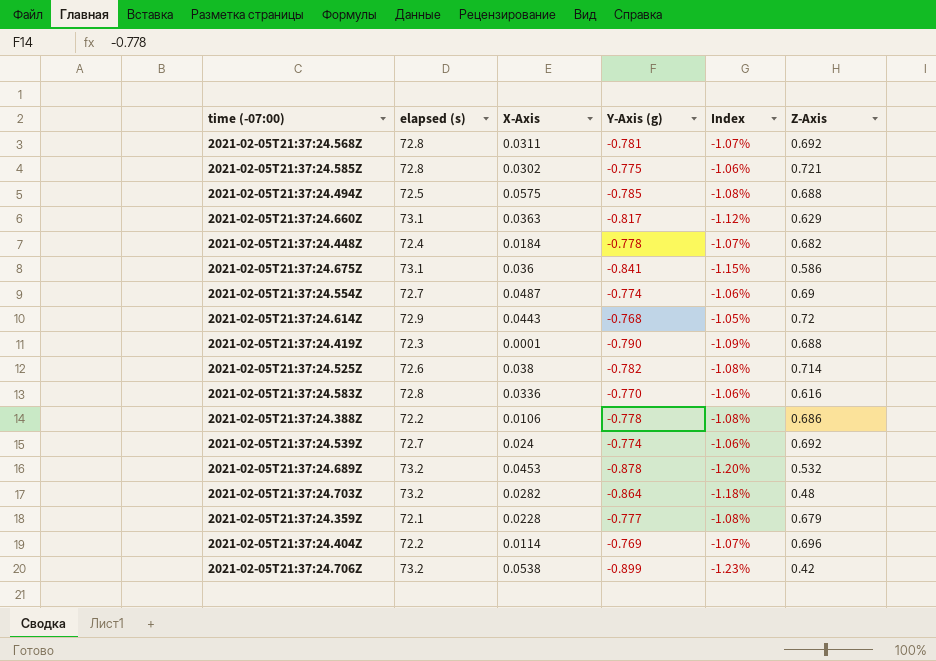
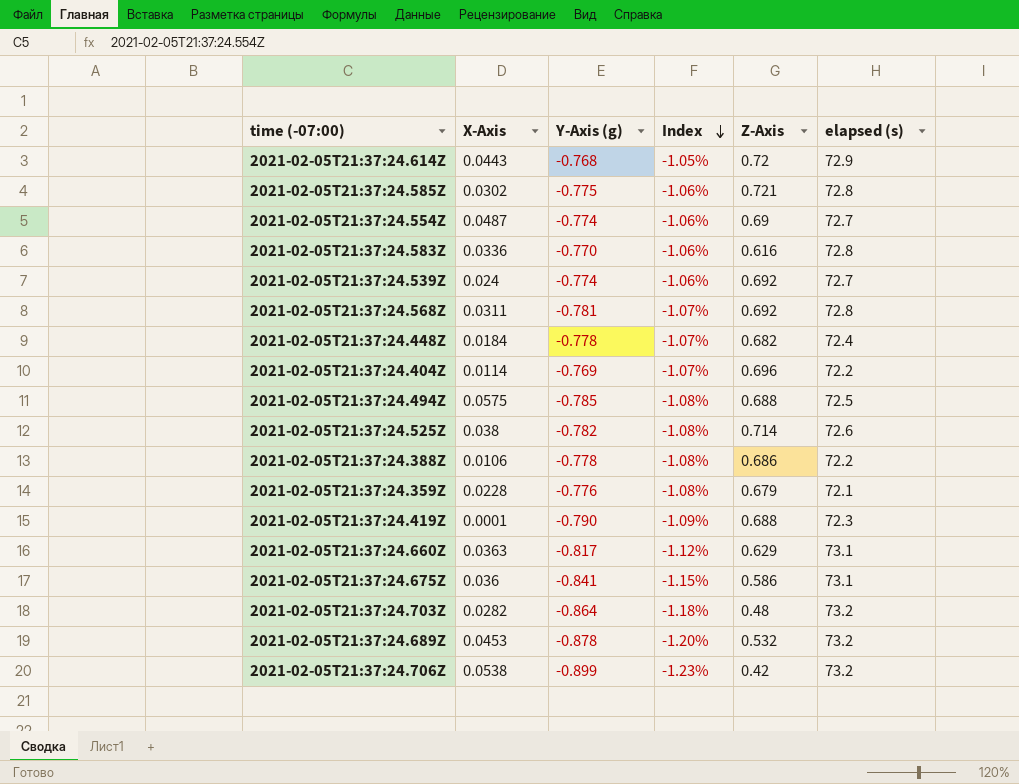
row order: none -> Index descending
column elapsed (s) | position: 2 -> 6
2021-02-05T21:37:24.359Z | Y-Axis (g): -0.777 -> -0.776

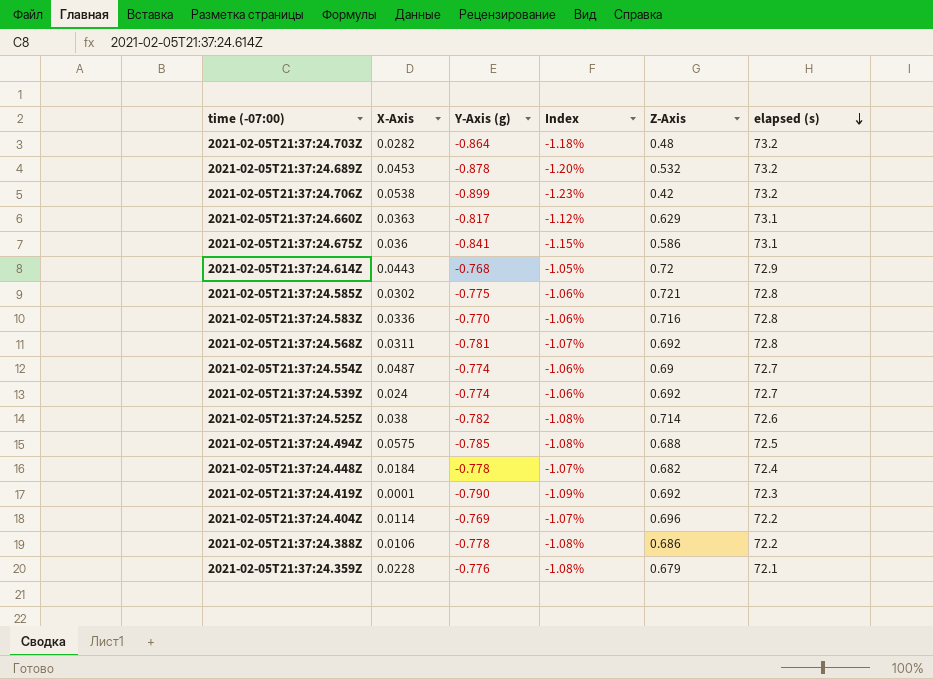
row order: Index descending -> elapsed (s) descending
2021-02-05T21:37:24.583Z | Z-Axis: 0.616 -> 0.716
2021-02-05T21:37:24.419Z | Z-Axis: 0.688 -> 0.692

